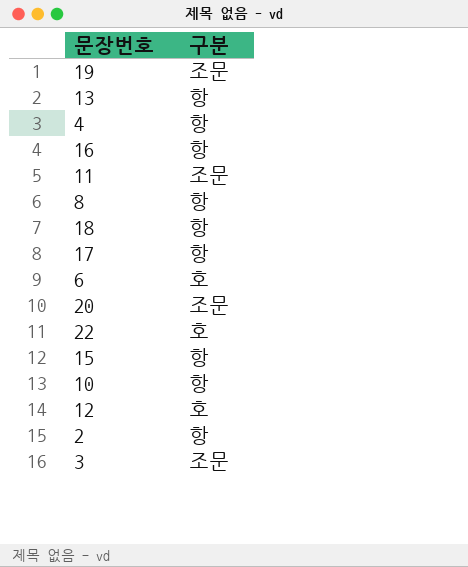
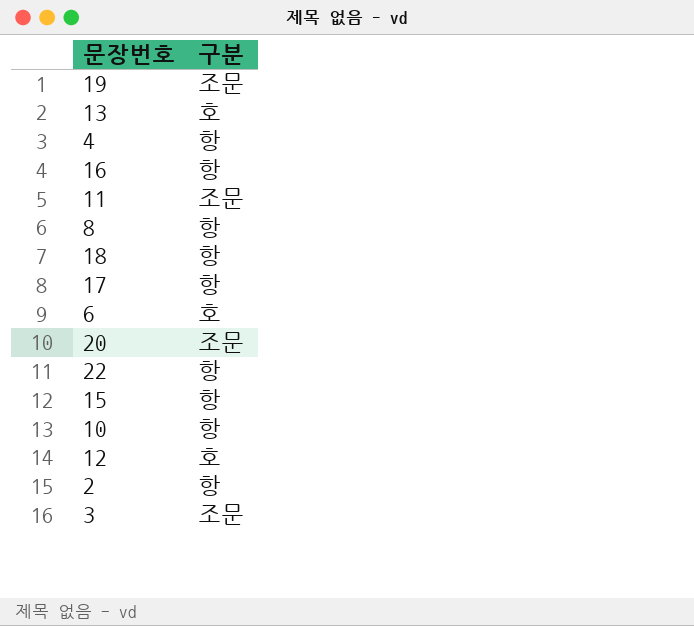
13 | 구분: 항 -> 호
22 | 구분: 호 -> 항

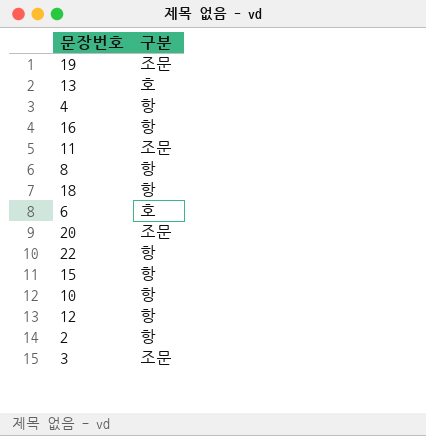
row 17: 항 -> none
12 | 구분: 호 -> 항

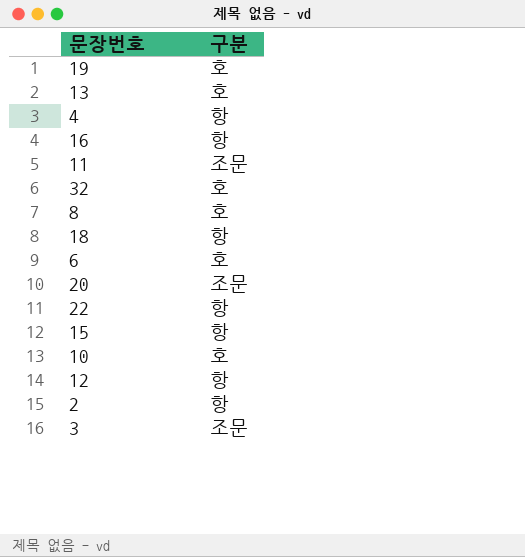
19 | 구분: 조문 -> 호
row 32: none -> 호
8 | 구분: 항 -> 호
10 | 구분: 항 -> 호

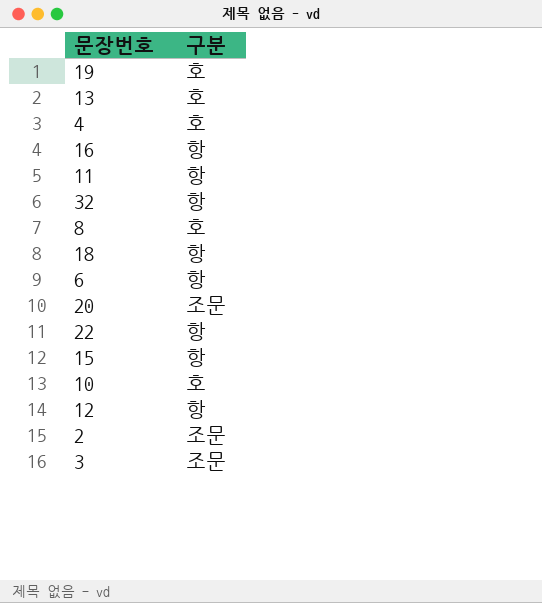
4 | 구분: 항 -> 호
11 | 구분: 조문 -> 항
32 | 구분: 호 -> 항
6 | 구분: 호 -> 항
2 | 구분: 항 -> 조문

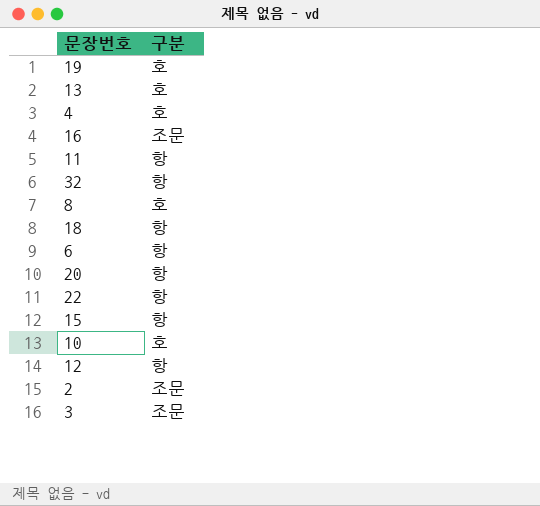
16 | 구분: 항 -> 조문
20 | 구분: 조문 -> 항

